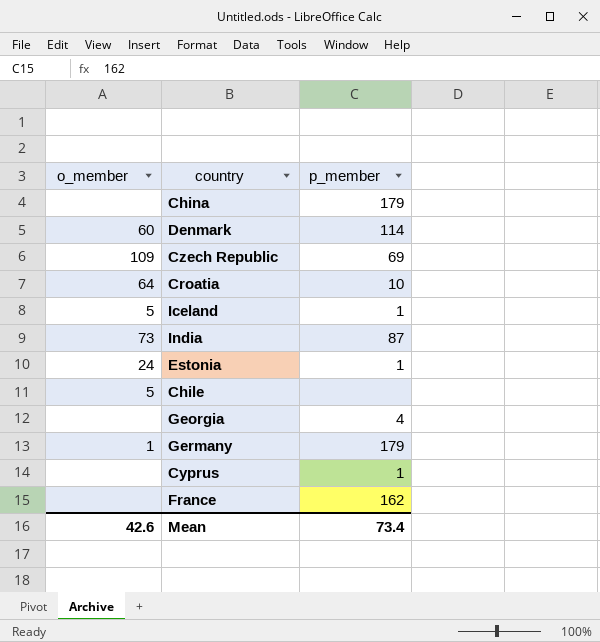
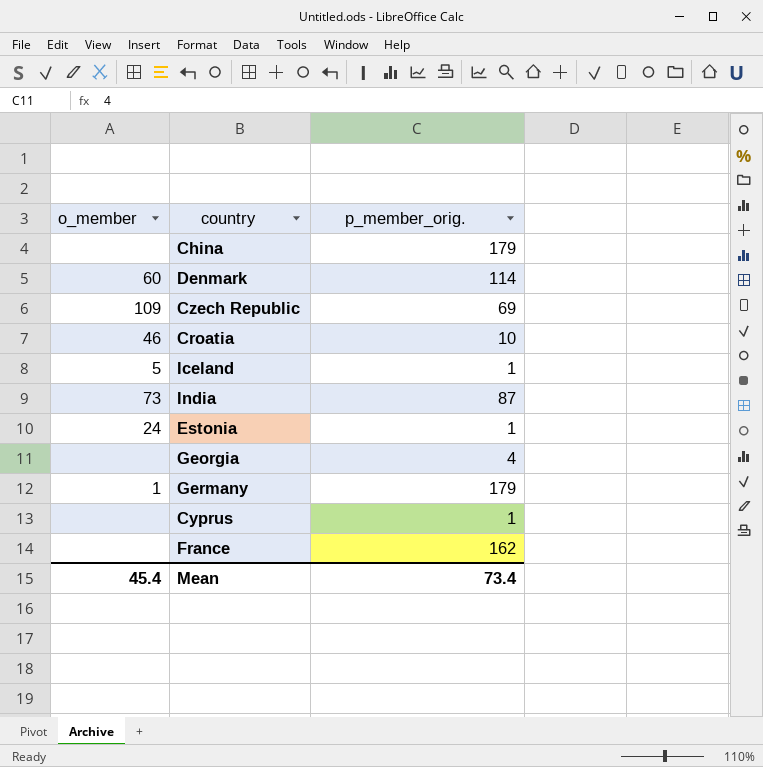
column name: p_member -> p_member_orig.
row Chile: 5 | none -> none
Croatia | o_member: 64 -> 46
Mean | o_member: 42.6 -> 45.4

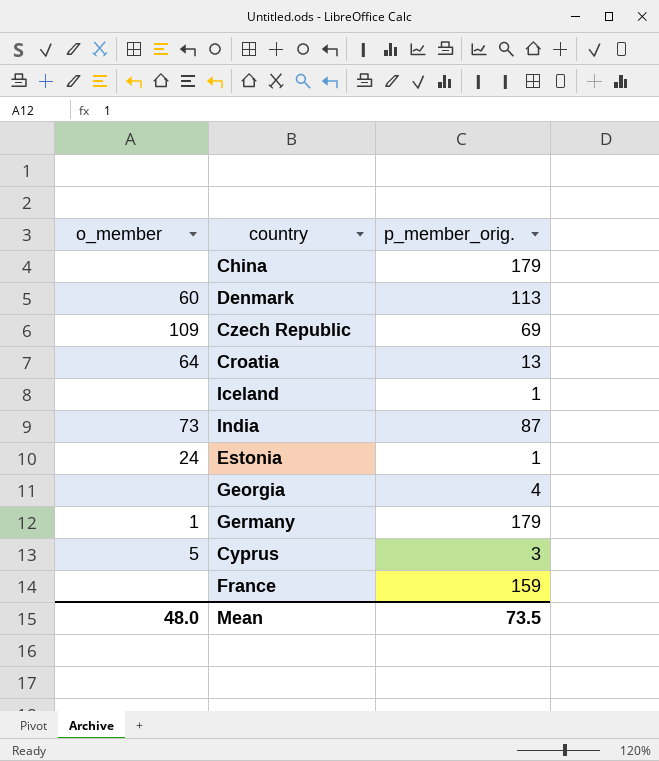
Denmark | p_member_orig.: 114 -> 113
Croatia | o_member: 46 -> 64
Croatia | p_member_orig.: 10 -> 13
Iceland | o_member: 5 -> none
Cyprus | o_member: none -> 5
Cyprus | p_member_orig.: 1 -> 3
France | p_member_orig.: 162 -> 159
Mean | o_member: 45.4 -> 48.0
Mean | p_member_orig.: 73.4 -> 73.5

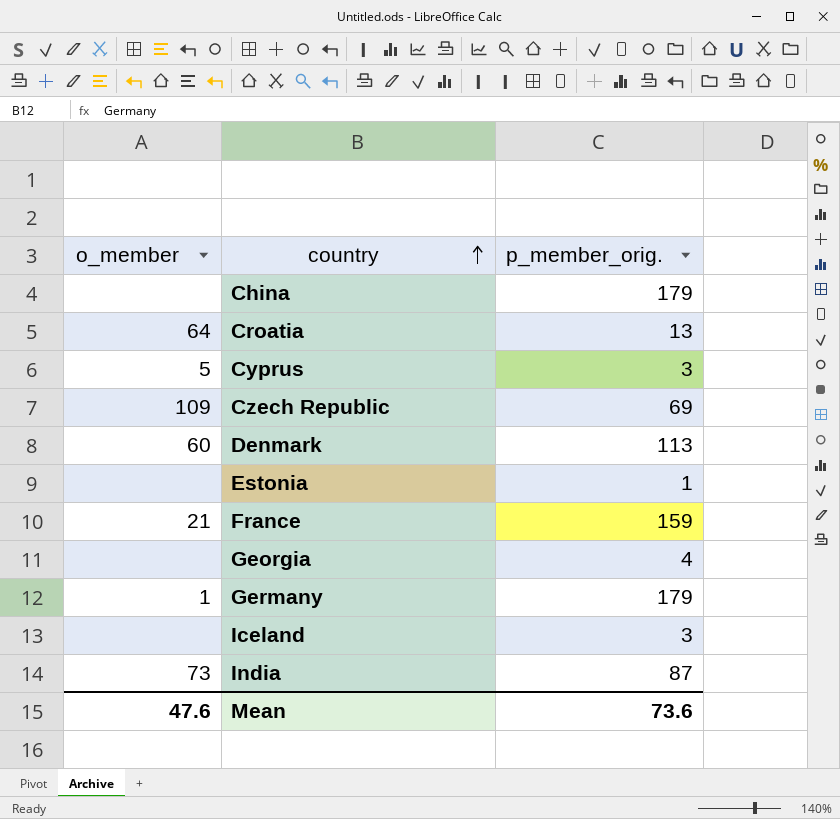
row order: none -> country ascending
Estonia | o_member: 24 -> none
France | o_member: none -> 21
Iceland | p_member_orig.: 1 -> 3
Mean | o_member: 48.0 -> 47.6
Mean | p_member_orig.: 73.5 -> 73.6

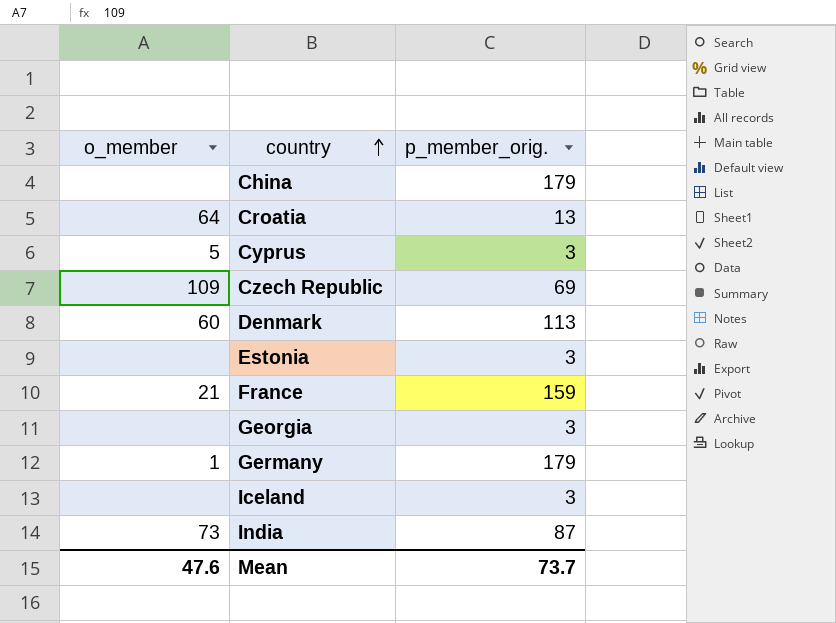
Estonia | p_member_orig.: 1 -> 3
Georgia | p_member_orig.: 4 -> 3
Mean | p_member_orig.: 73.6 -> 73.7

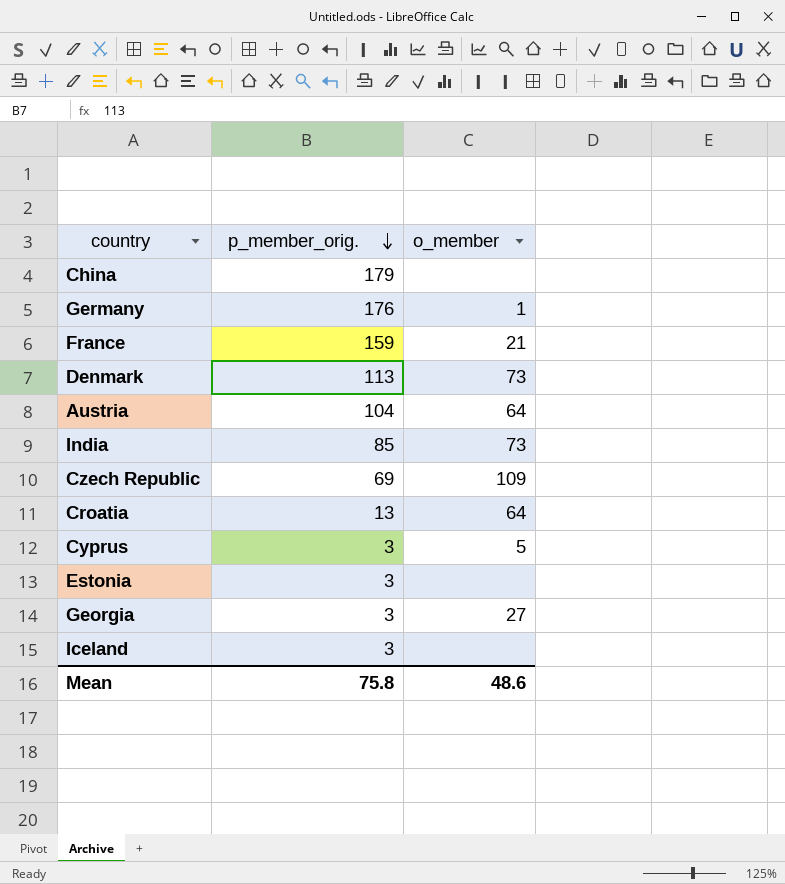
row order: country ascending -> p_member_orig. descending
column o_member | position: 1 -> 3
Germany | p_member_orig.: 179 -> 176
Denmark | o_member: 60 -> 73
row Austria: none -> 104 | 64
India | p_member_orig.: 87 -> 85
Georgia | o_member: none -> 27
Mean | p_member_orig.: 73.7 -> 75.8
Mean | o_member: 47.6 -> 48.6

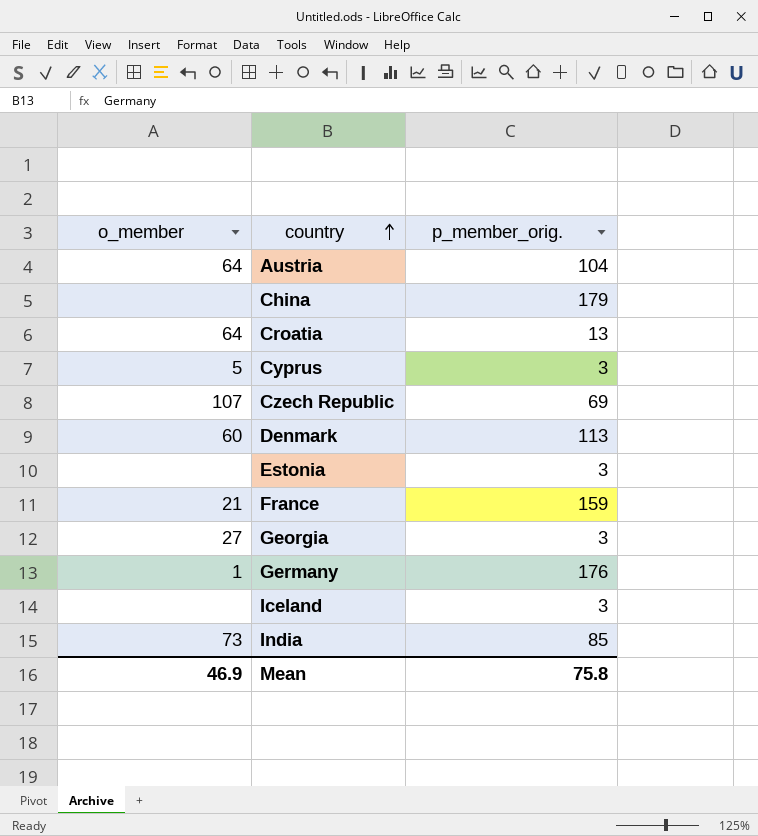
row order: p_member_orig. descending -> country ascending
column o_member | position: 3 -> 1
Czech Republic | o_member: 109 -> 107
Denmark | o_member: 73 -> 60
Mean | o_member: 48.6 -> 46.9

